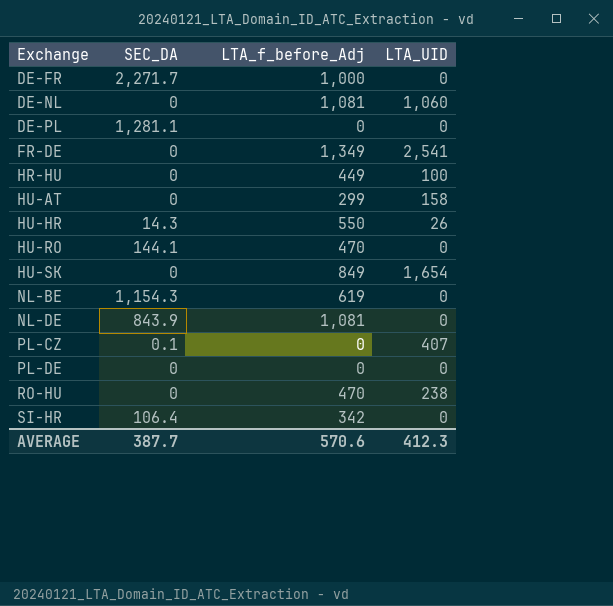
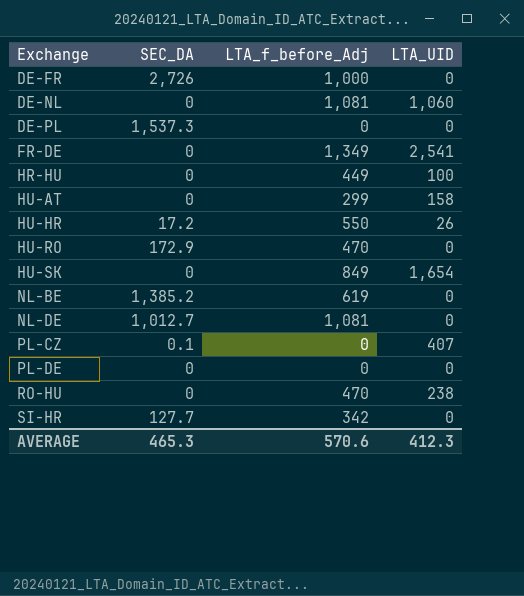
DE-FR | SEC_DA: 2,271.7 -> 2,726
DE-PL | SEC_DA: 1,281.1 -> 1,537.3
HU-HR | SEC_DA: 14.3 -> 17.2
HU-RO | SEC_DA: 144.1 -> 172.9
NL-BE | SEC_DA: 1,154.3 -> 1,385.2
NL-DE | SEC_DA: 843.9 -> 1,012.7
SI-HR | SEC_DA: 106.4 -> 127.7
AVERAGE | SEC_DA: 387.7 -> 465.3

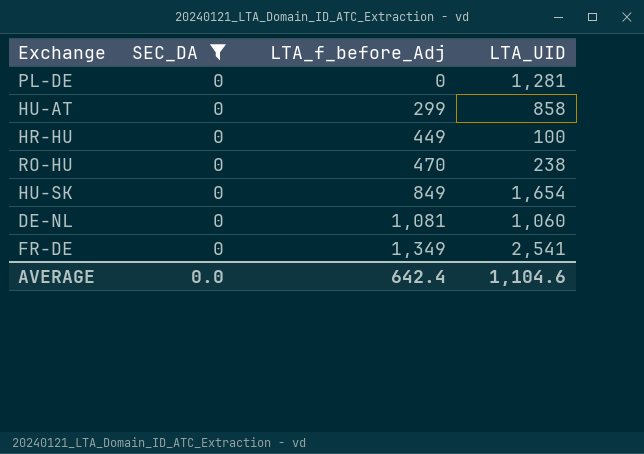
filter: none -> SEC_DA = 0
row order: Exchange ascending -> LTA_f_before_Adj ascending
PL-DE | LTA_UID: 0 -> 1,281
HU-AT | LTA_UID: 158 -> 858
AVERAGE | SEC_DA: 465.3 -> 0.0
AVERAGE | LTA_f_before_Adj: 570.6 -> 642.4
AVERAGE | LTA_UID: 412.3 -> 1,104.6

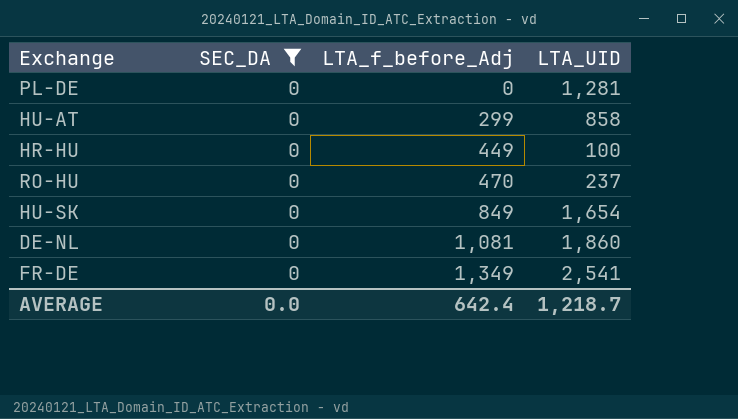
RO-HU | LTA_UID: 238 -> 237
DE-NL | LTA_UID: 1,060 -> 1,860
AVERAGE | LTA_UID: 1,104.6 -> 1,218.7

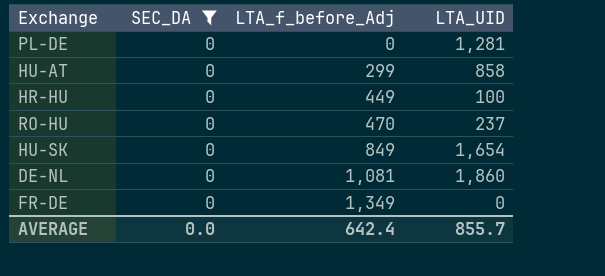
FR-DE | LTA_UID: 2,541 -> 0
AVERAGE | LTA_UID: 1,218.7 -> 855.7

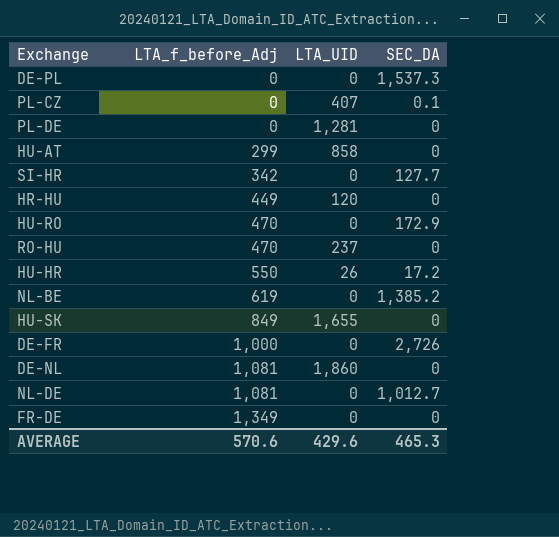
filter: SEC_DA = 0 -> none
column SEC_DA | position: 2 -> 4
HR-HU | LTA_UID: 100 -> 120
HU-SK | LTA_UID: 1,654 -> 1,655
AVERAGE | LTA_f_before_Adj: 642.4 -> 570.6
AVERAGE | LTA_UID: 855.7 -> 429.6
AVERAGE | SEC_DA: 0.0 -> 465.3

